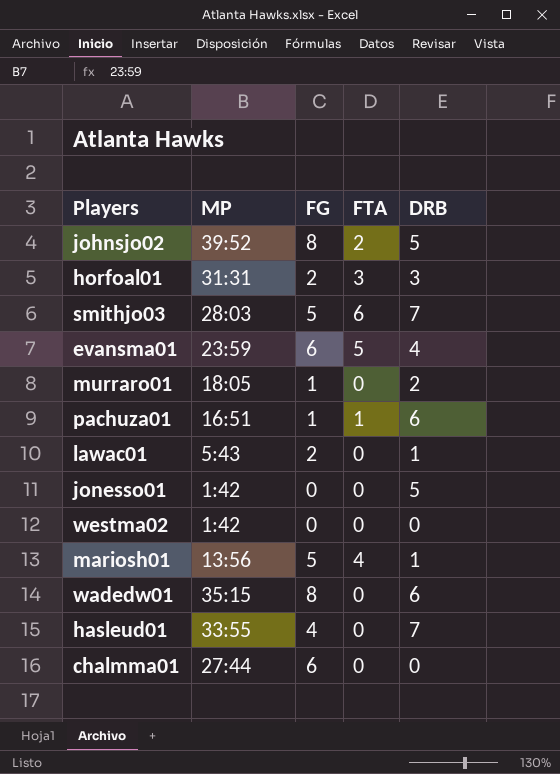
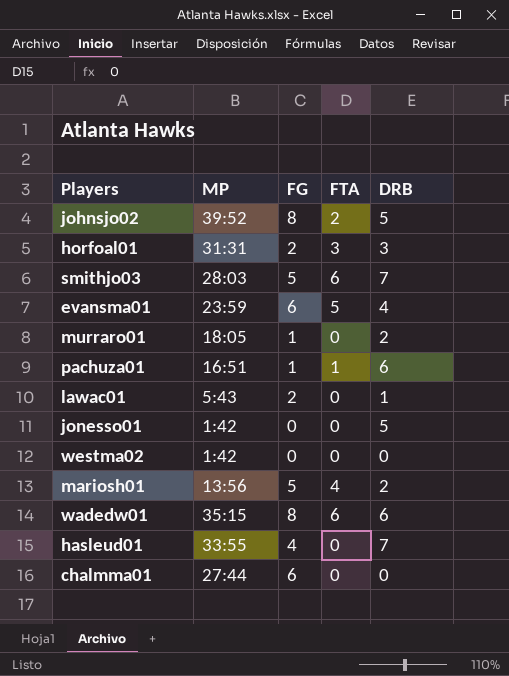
mariosh01 | DRB: 1 -> 2
wadedw01 | FTA: 0 -> 6

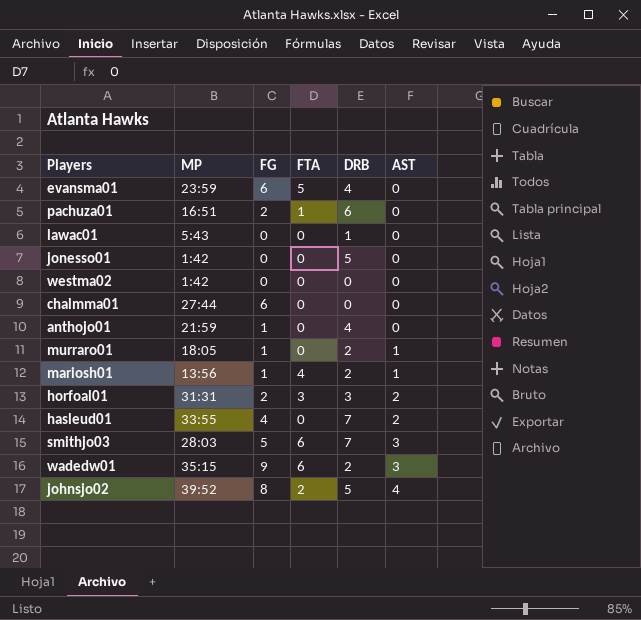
row order: none -> AST ascending
column AST | position: none -> 6
pachuza01 | FG: 1 -> 2
lawac01 | FG: 2 -> 0
row anthojo01: none -> 21:59 | 1 | 0 | 4 | 0
mariosh01 | FG: 5 -> 1
wadedw01 | FG: 8 -> 9
wadedw01 | DRB: 6 -> 2

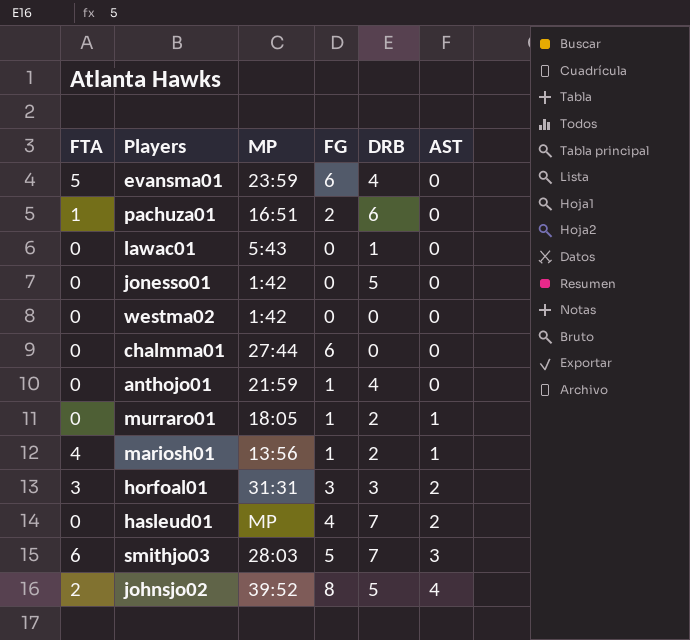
column FTA | position: 4 -> 1
row wadedw01: 35:15 | 9 | 6 | 2 | 3 -> none
horfoal01 | FG: 2 -> 3
hasleud01 | MP: 33:55 -> MP

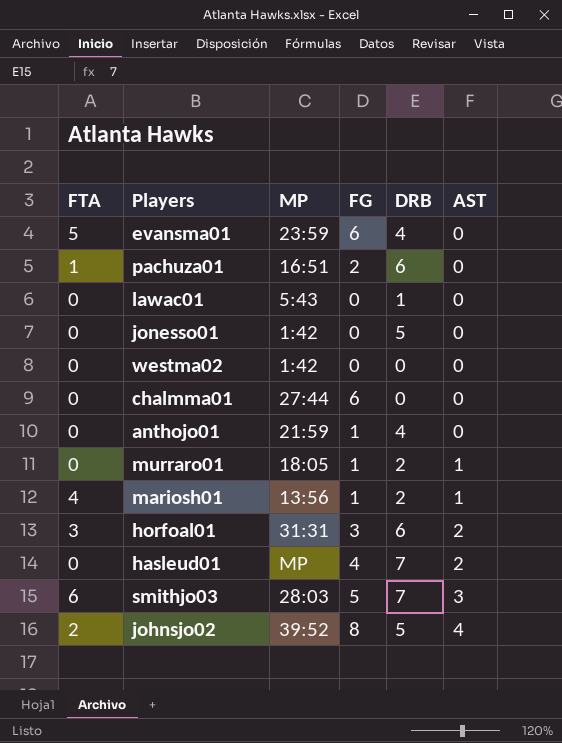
horfoal01 | DRB: 3 -> 6

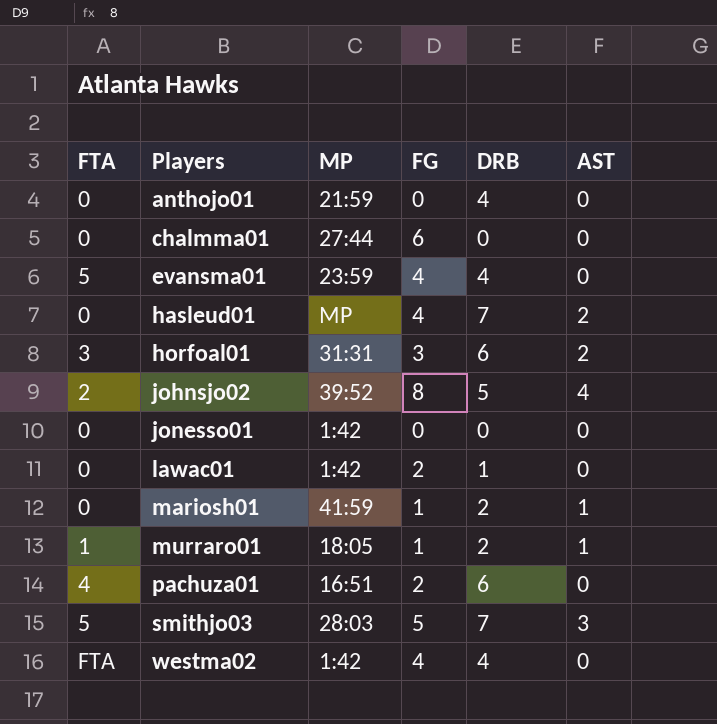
row order: AST ascending -> Players ascending
anthojo01 | FG: 1 -> 0
evansma01 | FG: 6 -> 4
jonesso01 | DRB: 5 -> 0
lawac01 | MP: 5:43 -> 1:42
lawac01 | FG: 0 -> 2
mariosh01 | FTA: 4 -> 0
mariosh01 | MP: 13:56 -> 41:59
murraro01 | FTA: 0 -> 1
pachuza01 | FTA: 1 -> 4
smithjo03 | FTA: 6 -> 5
westma02 | FTA: 0 -> FTA
westma02 | FG: 0 -> 4
westma02 | DRB: 0 -> 4

